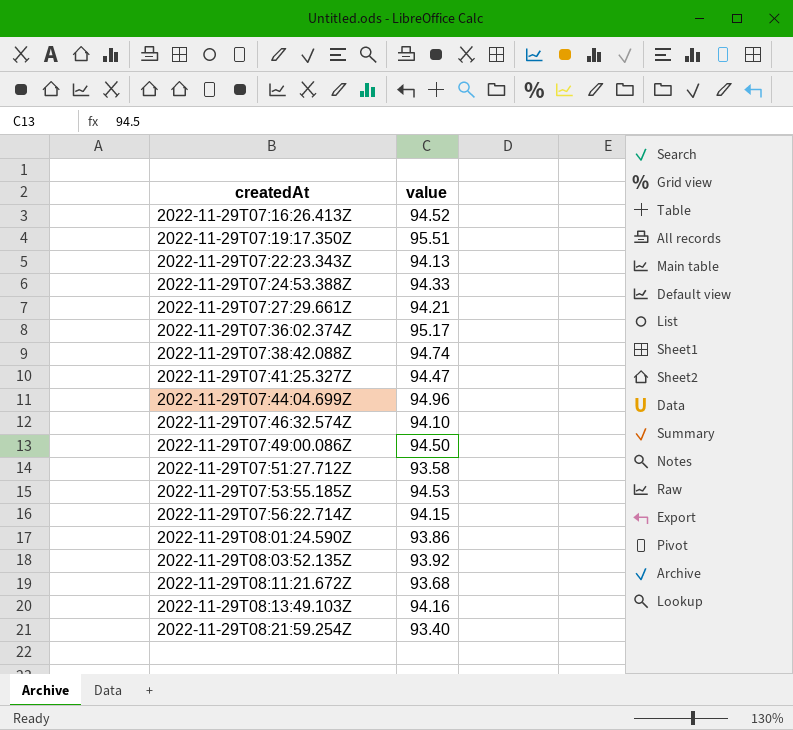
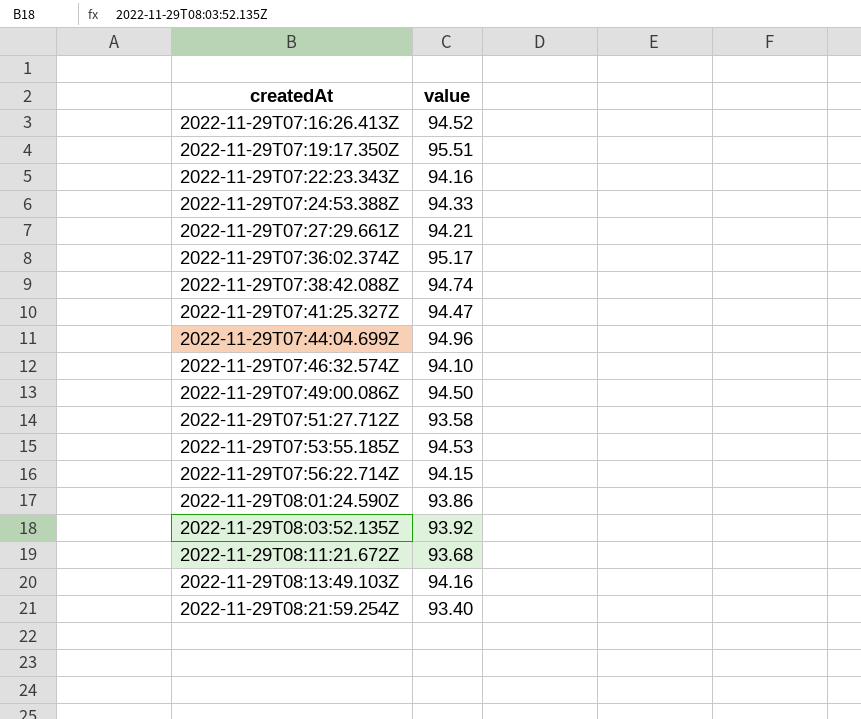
2022-11-29T07:22:23.343Z | value: 94.13 -> 94.16

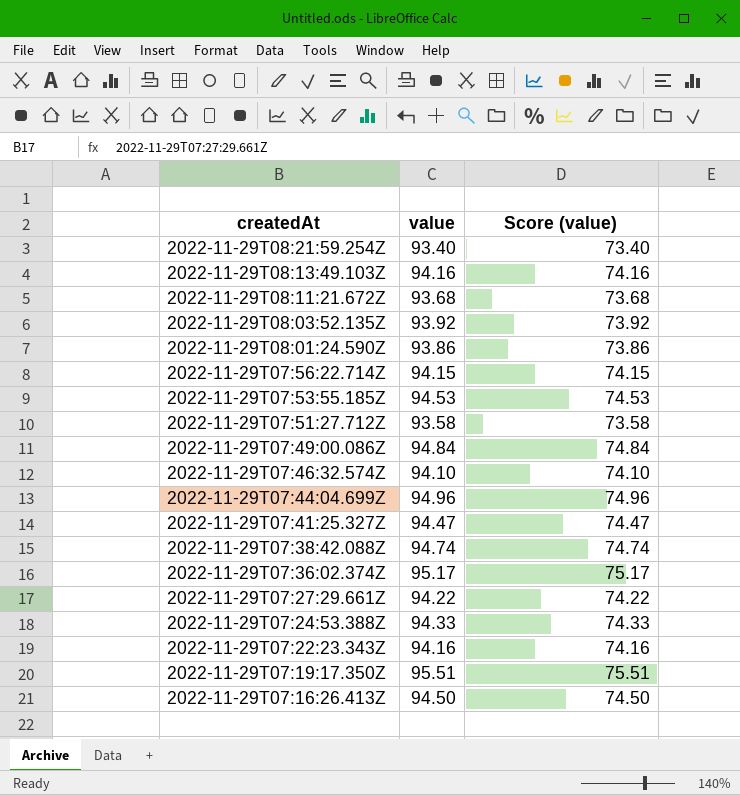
row order: createdAt ascending -> createdAt descending
column Score (value) | formula: none -> [value] - 20
2022-11-29T07:49:00.086Z | value: 94.50 -> 94.84
2022-11-29T07:27:29.661Z | value: 94.21 -> 94.22
2022-11-29T07:16:26.413Z | value: 94.52 -> 94.50

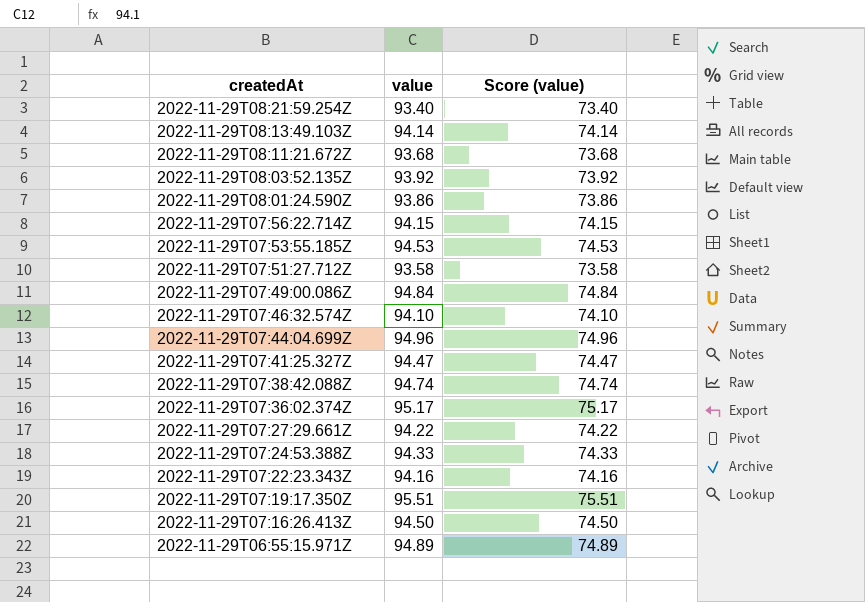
2022-11-29T08:13:49.103Z | value: 94.16 -> 94.14
2022-11-29T08:13:49.103Z | Score (value): 74.16 -> 74.14
row 2022-11-29T06:55:15.971Z: none -> 94.89 | 74.89

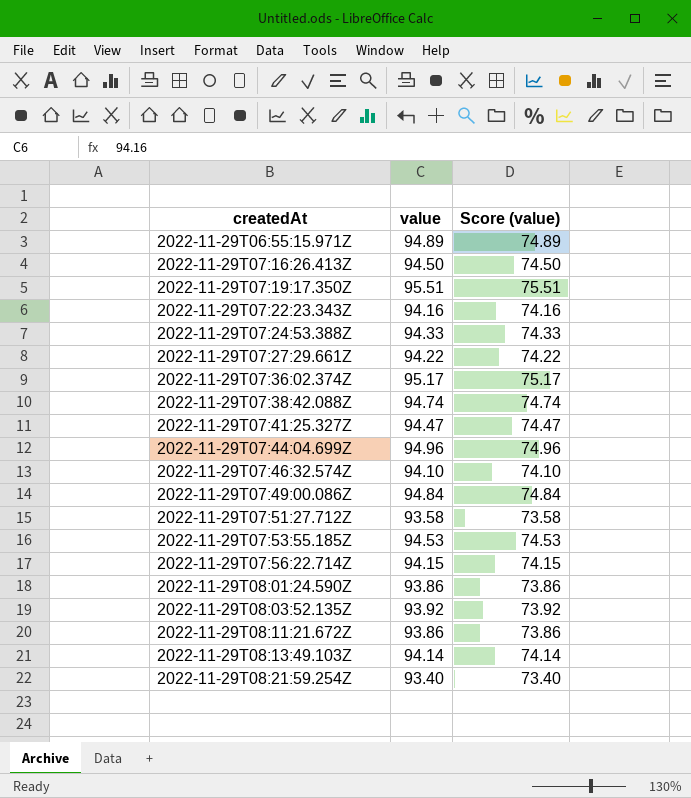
row order: createdAt descending -> createdAt ascending
2022-11-29T08:11:21.672Z | value: 93.68 -> 93.86
2022-11-29T08:11:21.672Z | Score (value): 73.68 -> 73.86

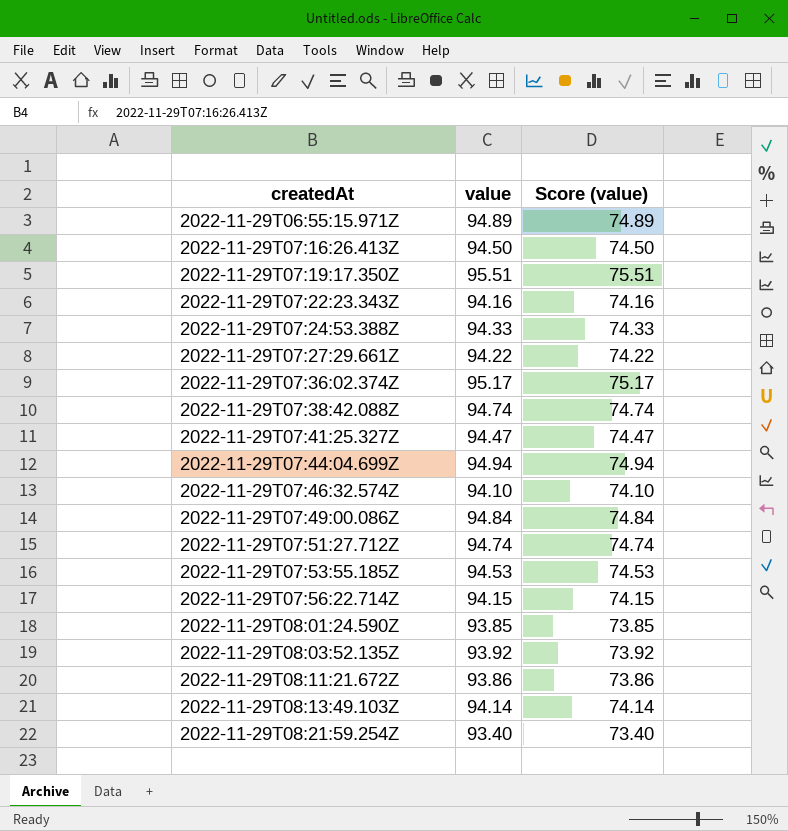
2022-11-29T07:44:04.699Z | value: 94.96 -> 94.94
2022-11-29T07:44:04.699Z | Score (value): 74.96 -> 74.94
2022-11-29T07:51:27.712Z | value: 93.58 -> 94.74
2022-11-29T07:51:27.712Z | Score (value): 73.58 -> 74.74
2022-11-29T08:01:24.590Z | value: 93.86 -> 93.85
2022-11-29T08:01:24.590Z | Score (value): 73.86 -> 73.85

